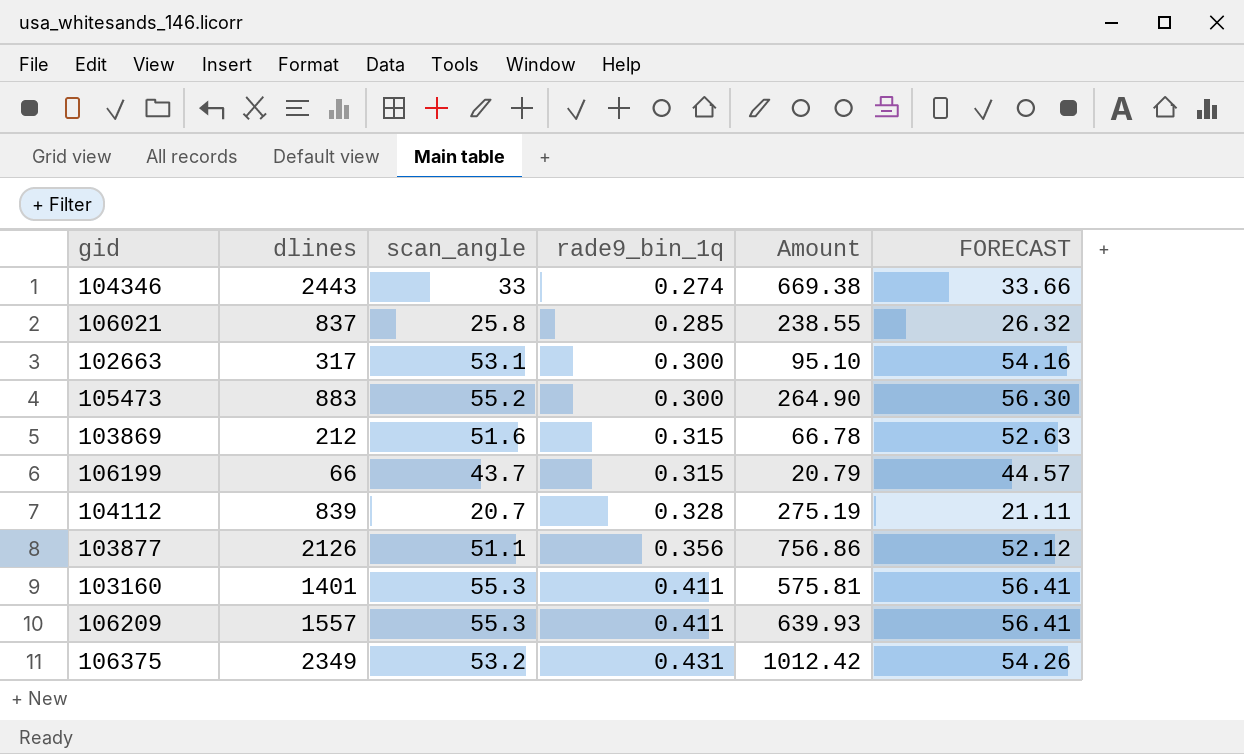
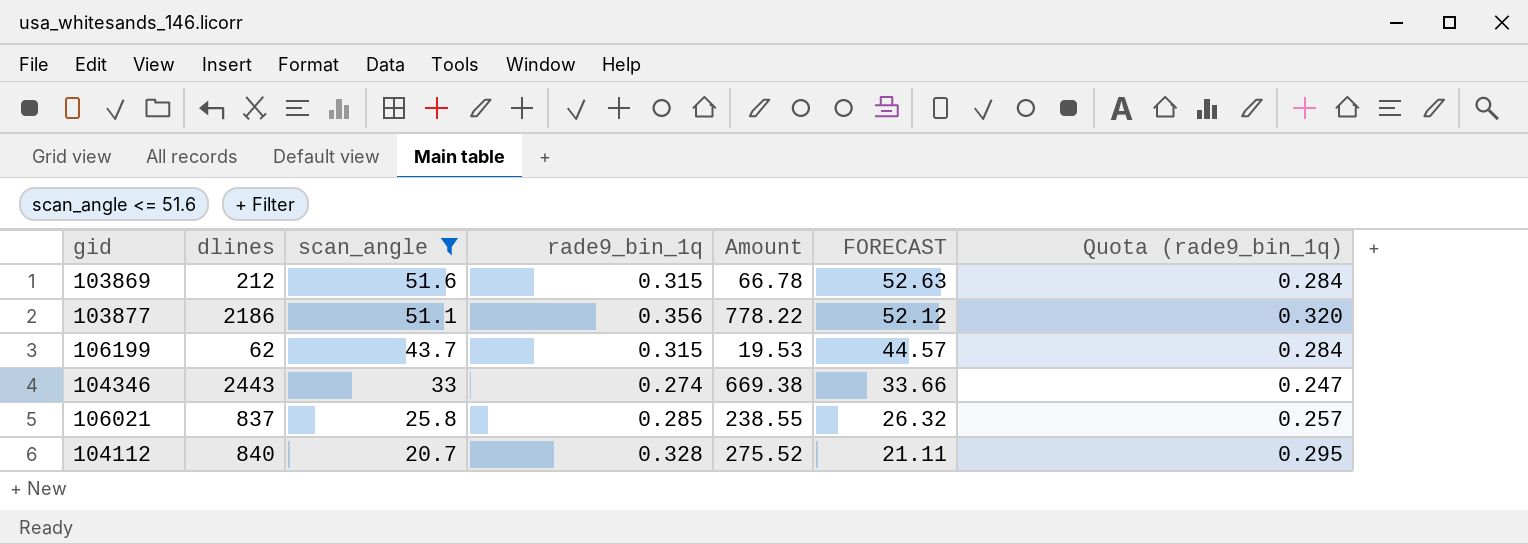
filter: none -> scan_angle <= 51.6
row order: rade9_bin_1q ascending -> scan_angle descending
column Quota (rade9_bin_1q) | formula: none -> [rade9_bin_1q] * 0.9
103877 | dlines: 2126 -> 2186
103877 | Amount: 756.86 -> 778.22
106199 | dlines: 66 -> 62
106199 | Amount: 20.79 -> 19.53
104112 | dlines: 839 -> 840
104112 | Amount: 275.19 -> 275.52

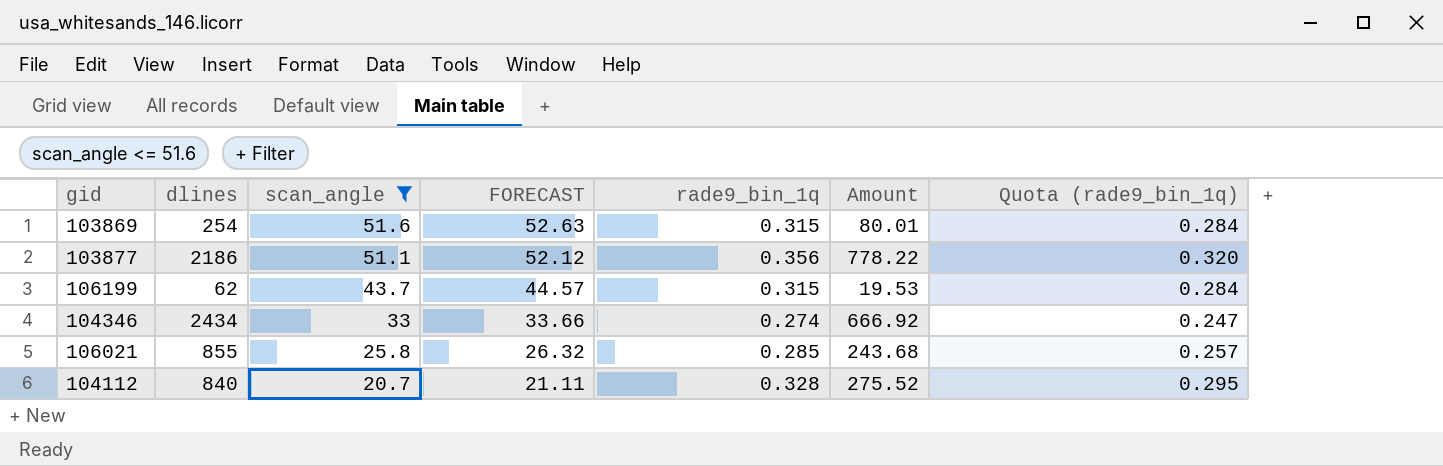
column FORECAST | position: 6 -> 4
103869 | dlines: 212 -> 254
103869 | Amount: 66.78 -> 80.01
104346 | dlines: 2443 -> 2434
104346 | Amount: 669.38 -> 666.92
106021 | dlines: 837 -> 855
106021 | Amount: 238.55 -> 243.68

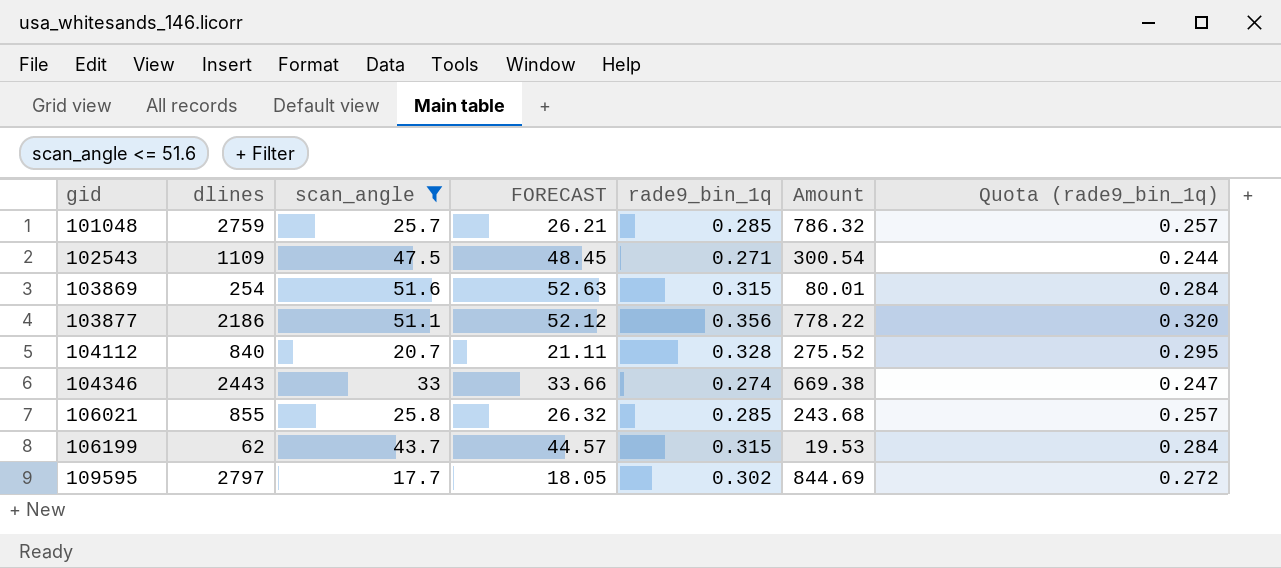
row order: scan_angle descending -> gid ascending
row 101048: none -> 2759 | 25.7 | 26.21 | 0.285 | 786.32 | 0.257
row 102543: none -> 1109 | 47.5 | 48.45 | 0.271 | 300.54 | 0.244
104346 | dlines: 2434 -> 2443
104346 | Amount: 666.92 -> 669.38
row 109595: none -> 2797 | 17.7 | 18.05 | 0.302 | 844.69 | 0.272

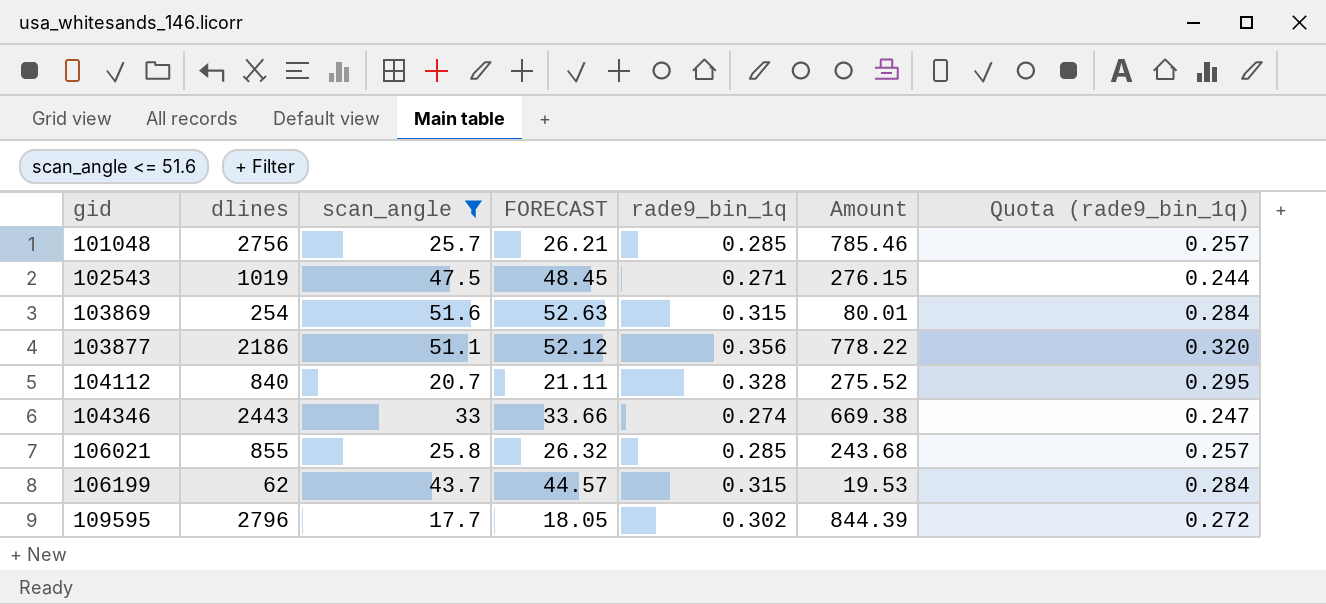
101048 | dlines: 2759 -> 2756
101048 | Amount: 786.32 -> 785.46
102543 | dlines: 1109 -> 1019
102543 | Amount: 300.54 -> 276.15
109595 | dlines: 2797 -> 2796
109595 | Amount: 844.69 -> 844.39

